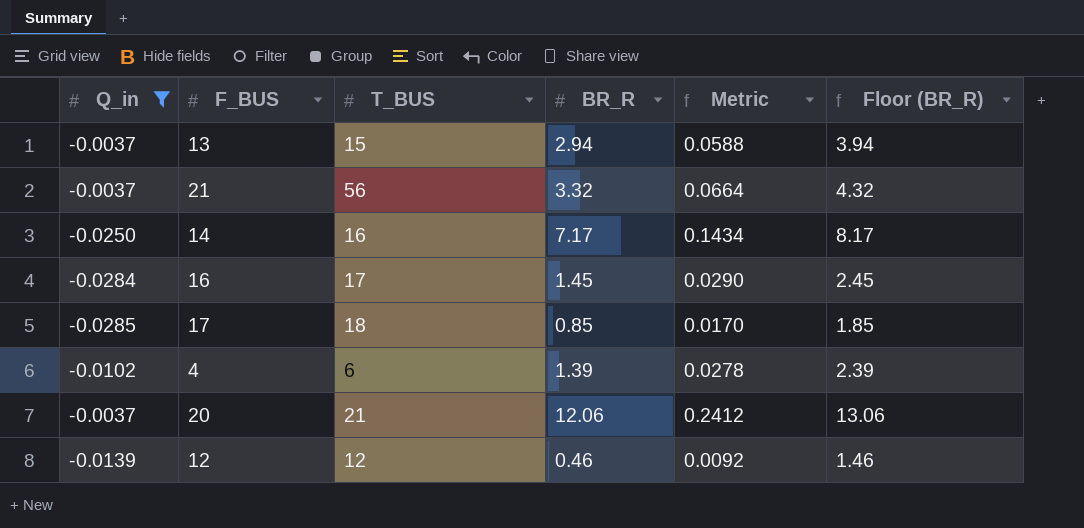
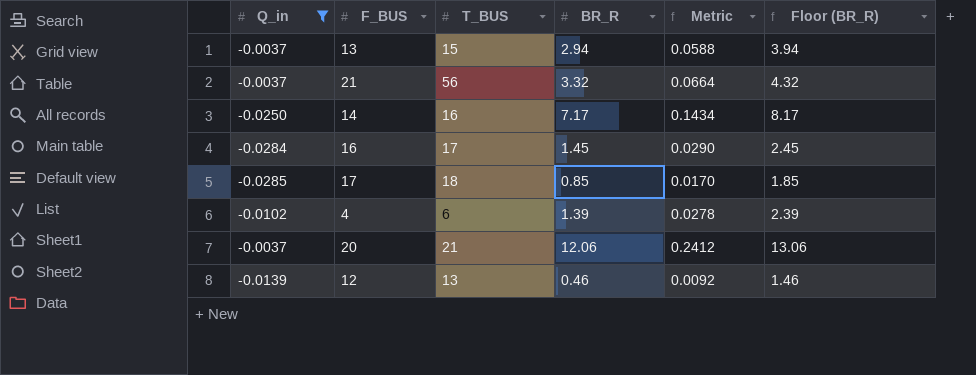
12 | T_BUS: 12 -> 13

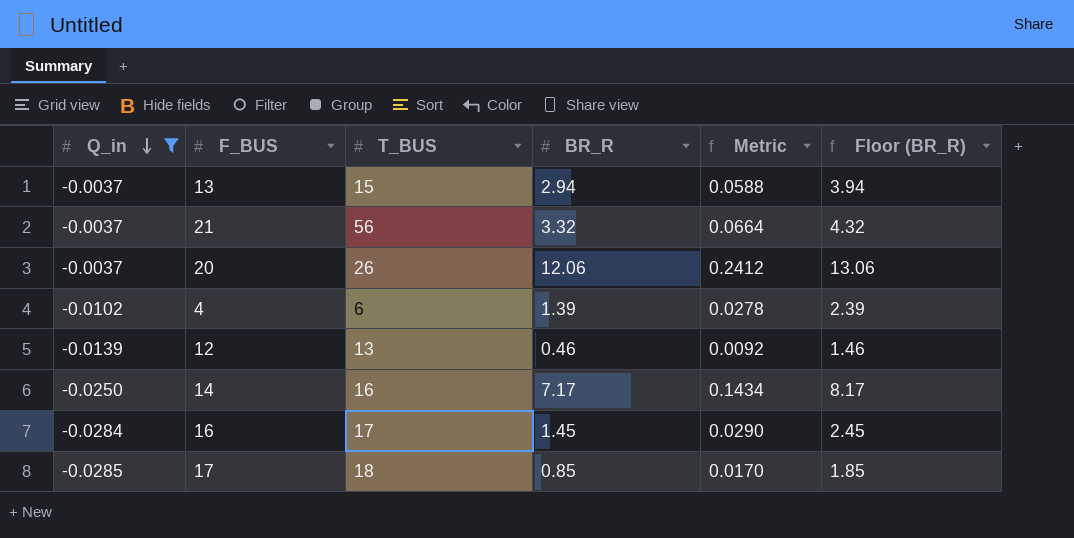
row order: none -> Q_in descending
20 | T_BUS: 21 -> 26

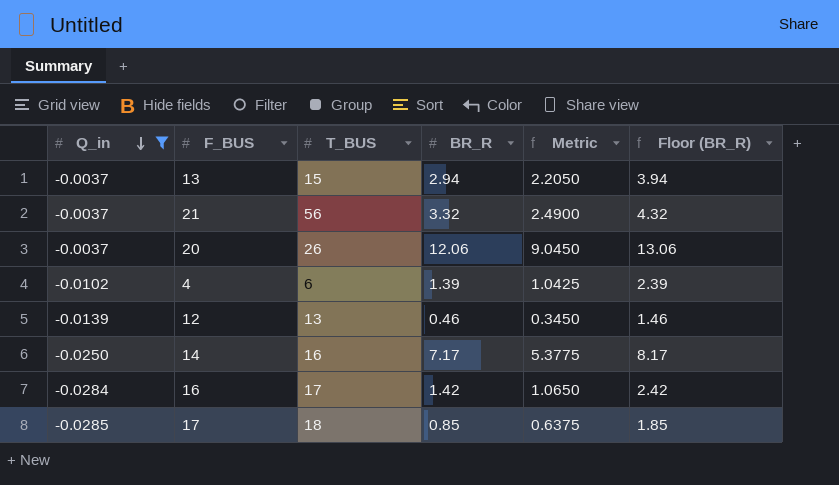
column Metric | formula: [BR_R] * 0.02 -> [BR_R] * 0.75
16 | BR_R: 1.45 -> 1.42
16 | Floor (BR_R): 2.45 -> 2.42

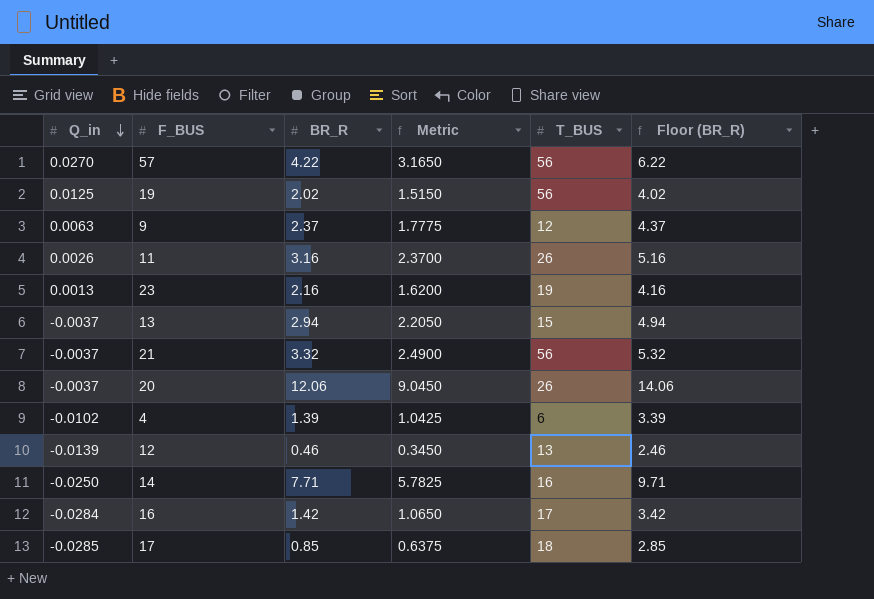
filter: Q_in <= -0.0037 -> none
column T_BUS | position: 3 -> 5
column Floor (BR_R) | formula: [BR_R] + 1 -> [BR_R] + 2
14 | BR_R: 7.17 -> 7.71
14 | Metric: 5.3775 -> 5.7825

